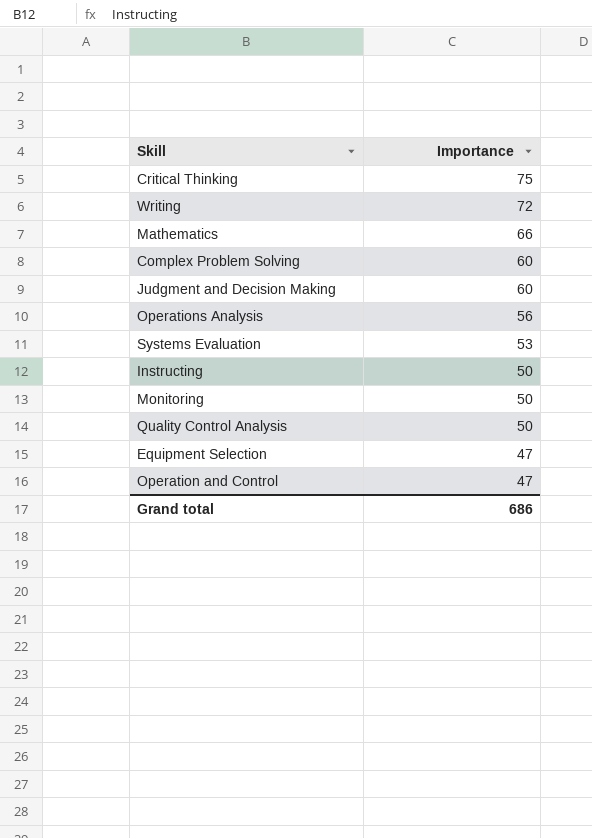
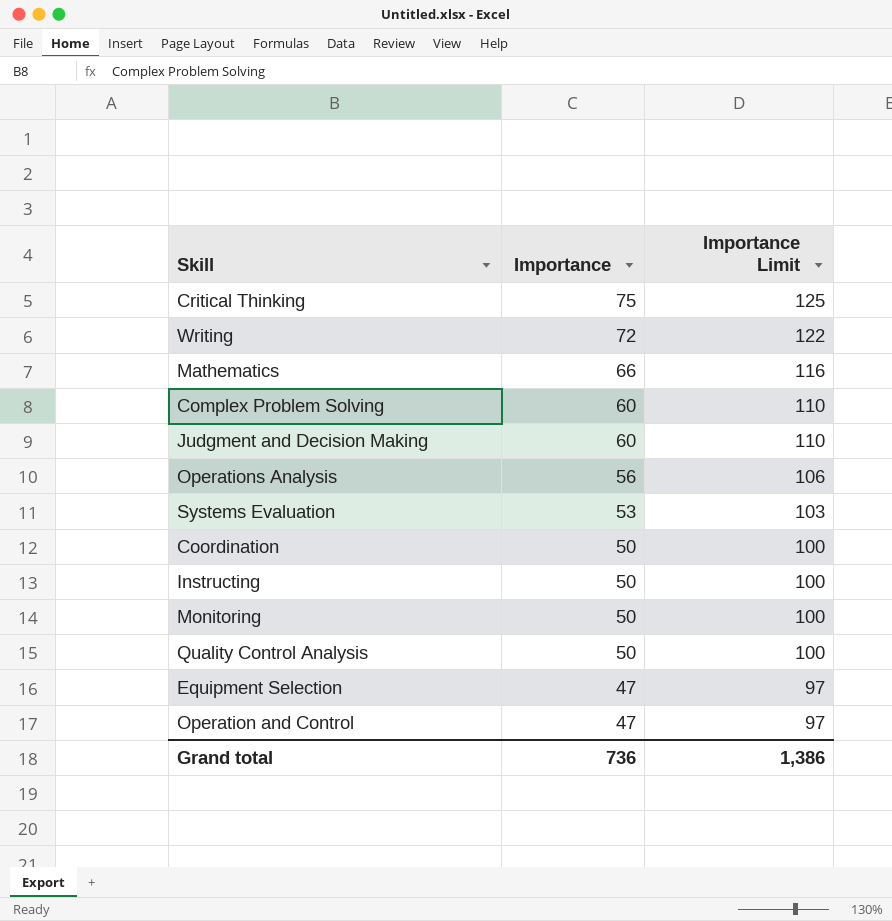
column Importance Limit | formula: none -> [Importance] + 50
row Coordination: none -> 50 | 100
Grand total | Importance: 686 -> 736

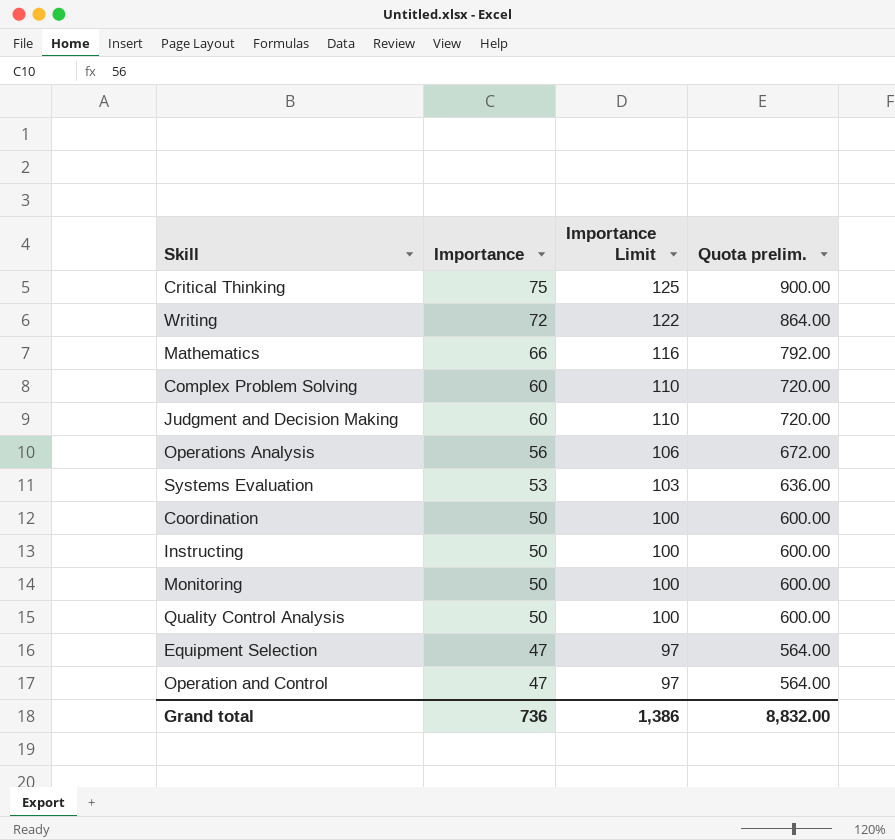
column Quota prelim. | formula: none -> [Importance] * 12

